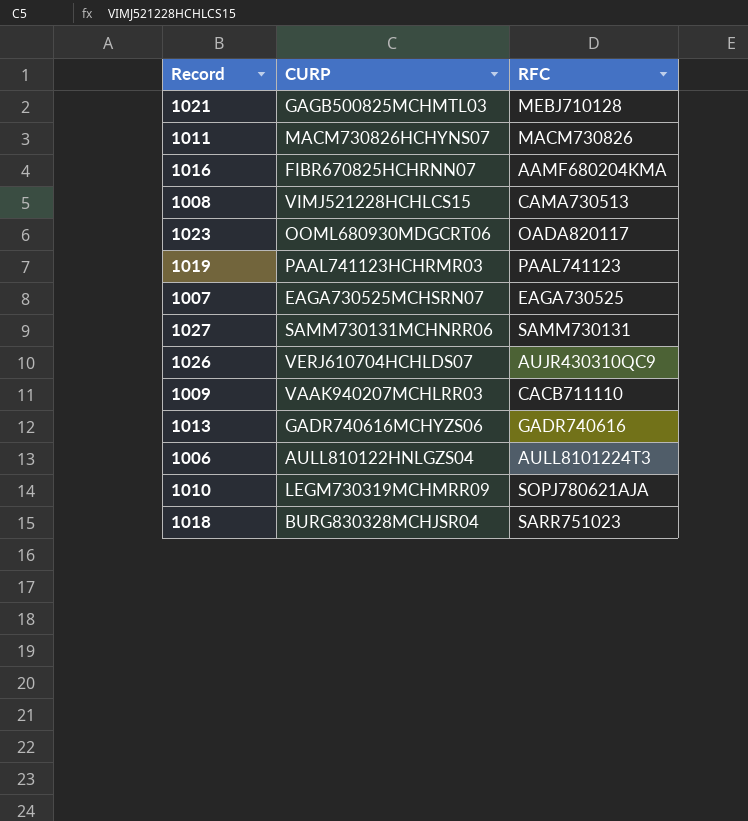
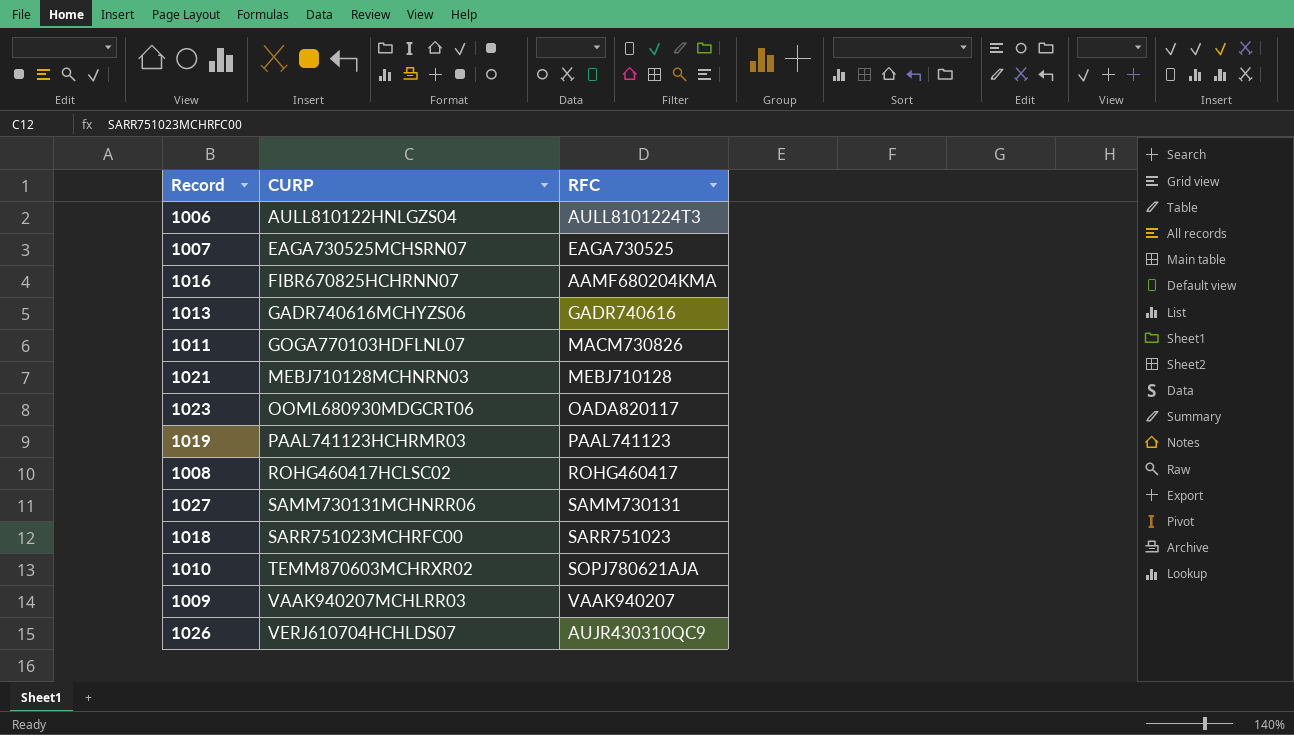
row order: none -> CURP ascending
1011 | CURP: MACM730826HCHYNS07 -> GOGA770103HDFLNL07
1021 | CURP: GAGB500825MCHMTL03 -> MEBJ710128MCHNRN03
1008 | CURP: VIMJ521228HCHLCS15 -> ROHG460417HCLSC02
1008 | RFC: CAMA730513 -> ROHG460417
1018 | CURP: BURG830328MCHJSR04 -> SARR751023MCHRFC00
1010 | CURP: LEGM730319MCHMRR09 -> TEMM870603MCHRXR02
1009 | RFC: CACB711110 -> VAAK940207

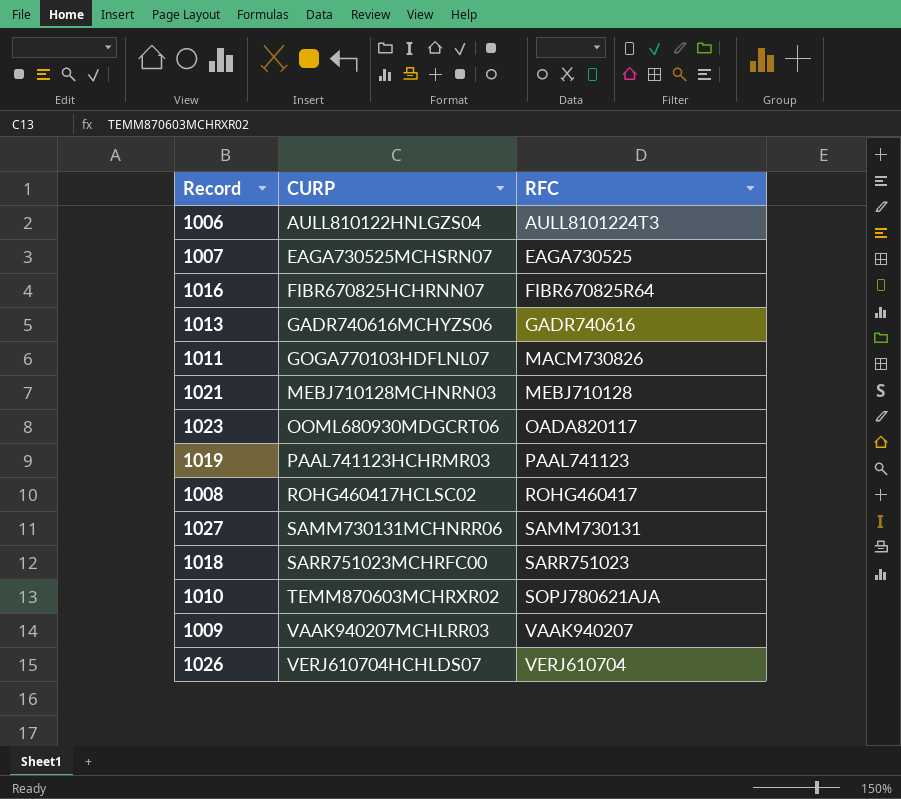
1016 | RFC: AAMF680204KMA -> FIBR670825R64
1026 | RFC: AUJR430310QC9 -> VERJ610704

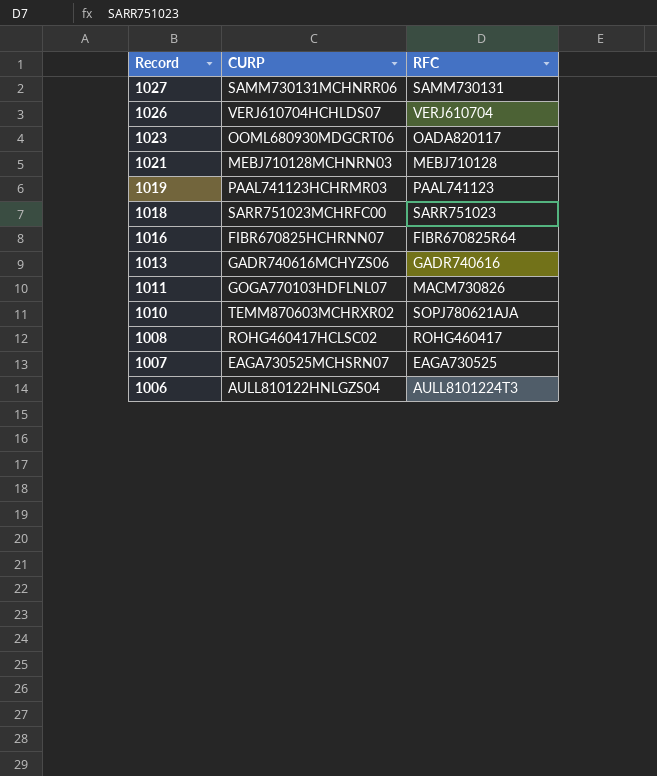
row order: CURP ascending -> Record descending
row 1009: VAAK940207MCHLRR03 | VAAK940207 -> none

